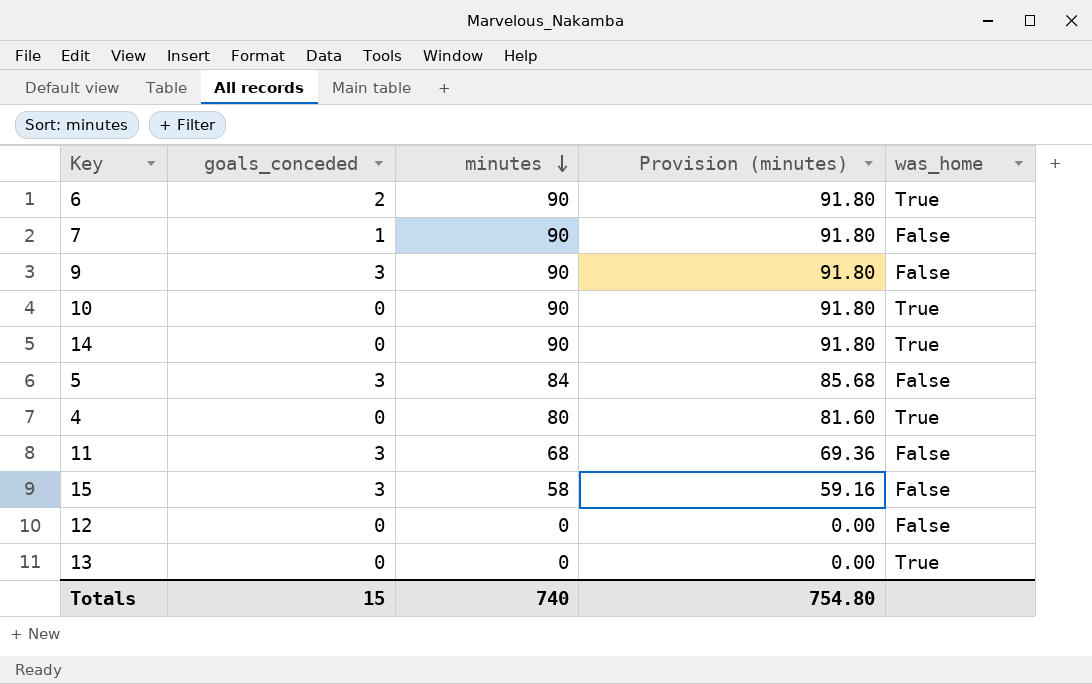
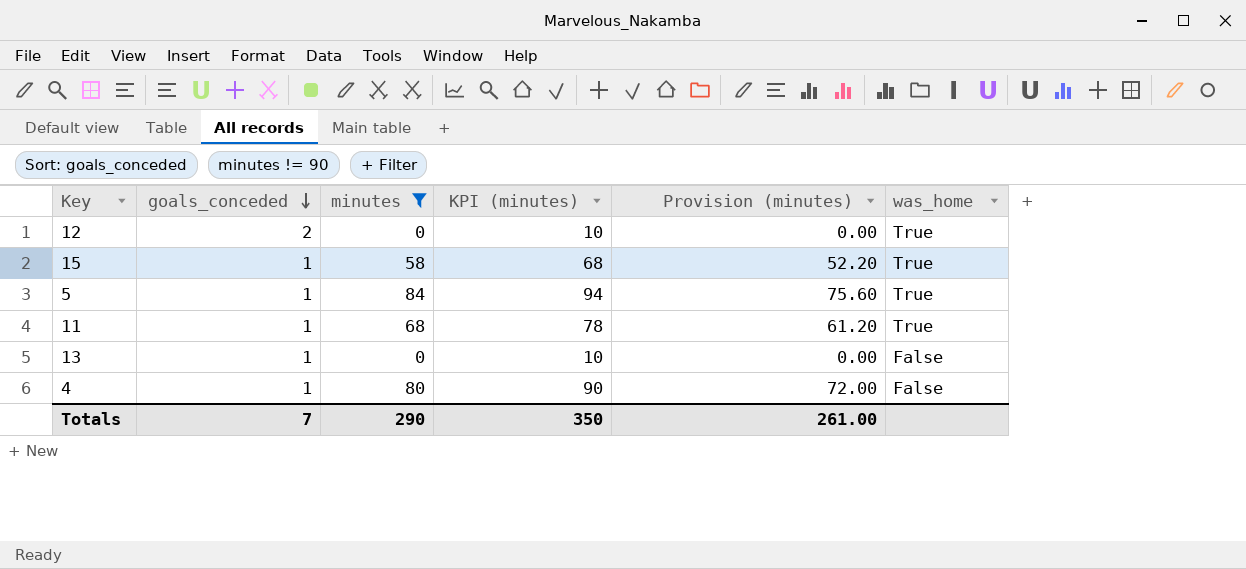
filter: none -> minutes != 90
row order: minutes descending -> goals_conceded descending
column KPI (minutes) | formula: none -> [minutes] + 10
column Provision (minutes) | formula: [minutes] * 1.02 -> [minutes] * 0.9
12 | goals_conceded: 0 -> 2
12 | was_home: False -> True
15 | goals_conceded: 3 -> 1
15 | was_home: False -> True
5 | goals_conceded: 3 -> 1
5 | was_home: False -> True
11 | goals_conceded: 3 -> 1
11 | was_home: False -> True
13 | goals_conceded: 0 -> 1
13 | was_home: True -> False
4 | goals_conceded: 0 -> 1
4 | was_home: True -> False
Totals | goals_conceded: 15 -> 7
Totals | minutes: 740 -> 290
Totals | Provision (minutes): 754.80 -> 261.00

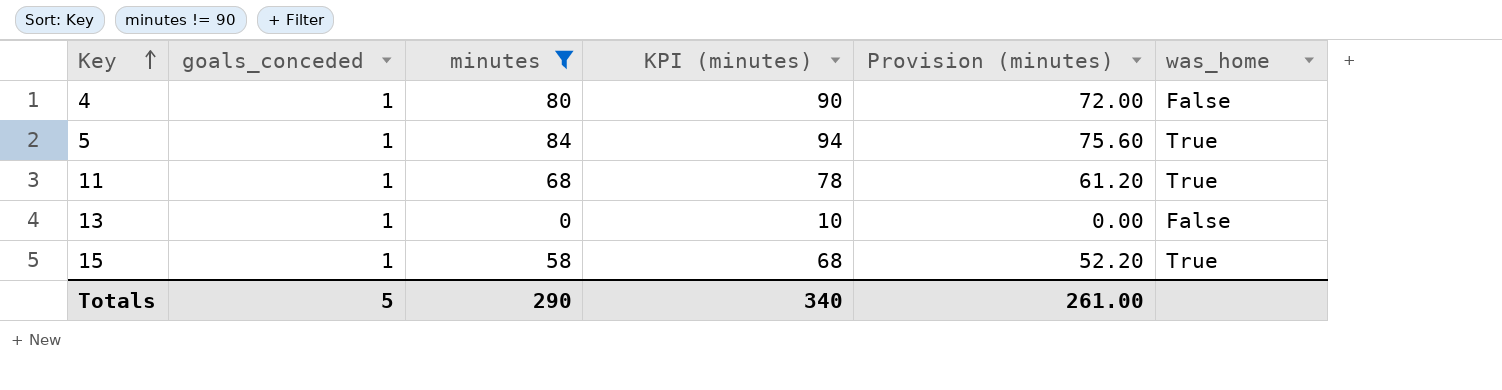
row order: goals_conceded descending -> Key ascending
row 12: 2 | 0 | 10 | 0.00 | True -> none
Totals | goals_conceded: 7 -> 5
Totals | KPI (minutes): 350 -> 340

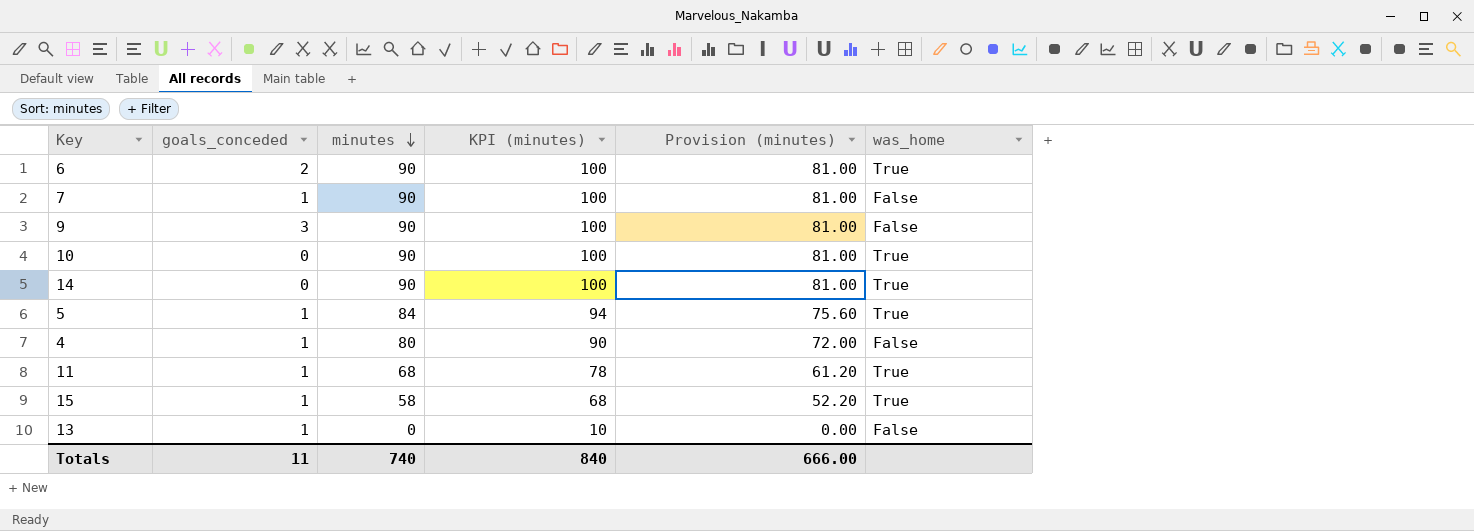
filter: minutes != 90 -> none
row order: Key ascending -> minutes descending
Totals | goals_conceded: 5 -> 11
Totals | minutes: 290 -> 740
Totals | KPI (minutes): 340 -> 840
Totals | Provision (minutes): 261.00 -> 666.00

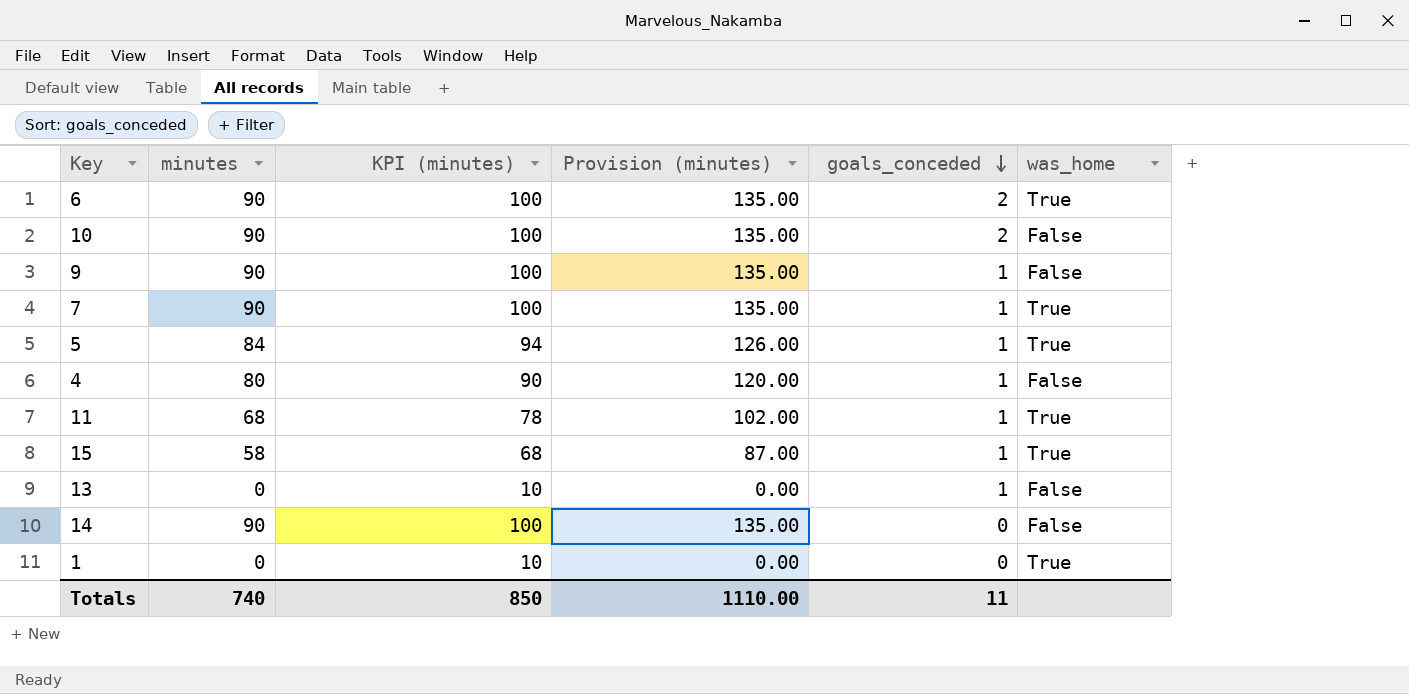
row order: minutes descending -> goals_conceded descending
column Provision (minutes) | formula: [minutes] * 0.9 -> [minutes] * 1.5
column goals_conceded | position: 2 -> 5
10 | goals_conceded: 0 -> 2
10 | was_home: True -> False
9 | goals_conceded: 3 -> 1
7 | was_home: False -> True
14 | was_home: True -> False
row 1: none -> 0 | 10 | 0.00 | 0 | True
Totals | KPI (minutes): 840 -> 850
Totals | Provision (minutes): 666.00 -> 1110.00

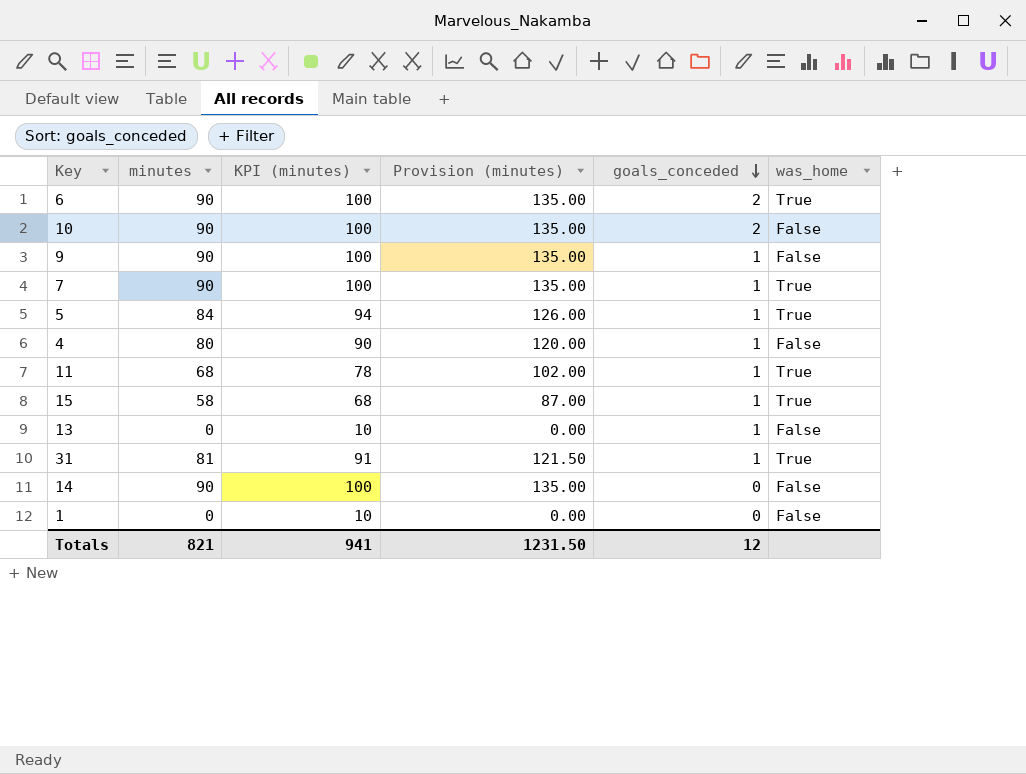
row 31: none -> 81 | 91 | 121.50 | 1 | True
1 | was_home: True -> False
Totals | minutes: 740 -> 821
Totals | KPI (minutes): 850 -> 941
Totals | Provision (minutes): 1110.00 -> 1231.50
Totals | goals_conceded: 11 -> 12

